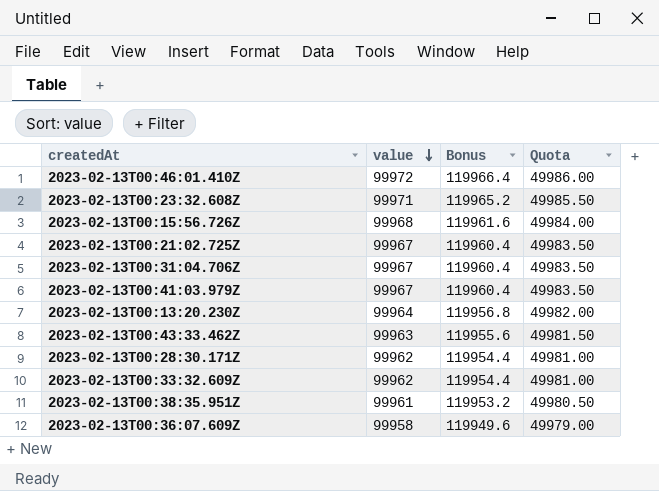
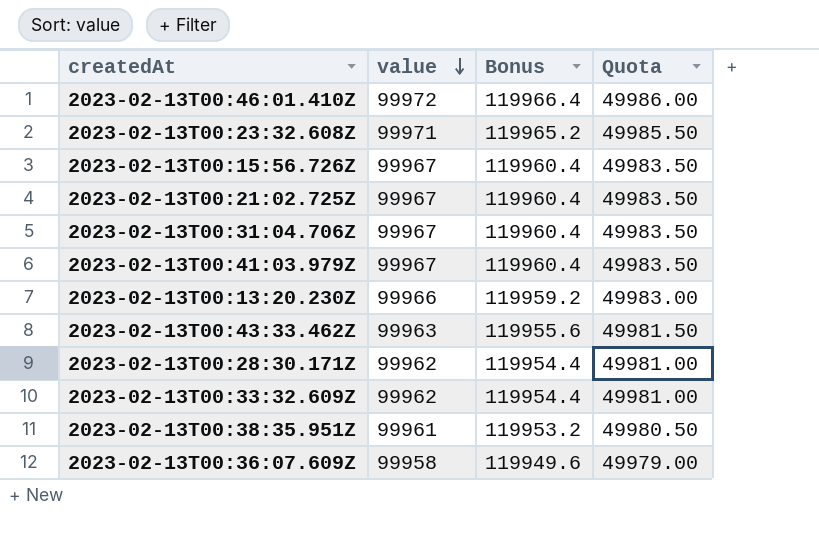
2023-02-13T00:15:56.726Z | value: 99968 -> 99967
2023-02-13T00:15:56.726Z | Bonus: 119961.6 -> 119960.4
2023-02-13T00:15:56.726Z | Quota: 49984.00 -> 49983.50
2023-02-13T00:13:20.230Z | value: 99964 -> 99966
2023-02-13T00:13:20.230Z | Bonus: 119956.8 -> 119959.2
2023-02-13T00:13:20.230Z | Quota: 49982.00 -> 49983.00

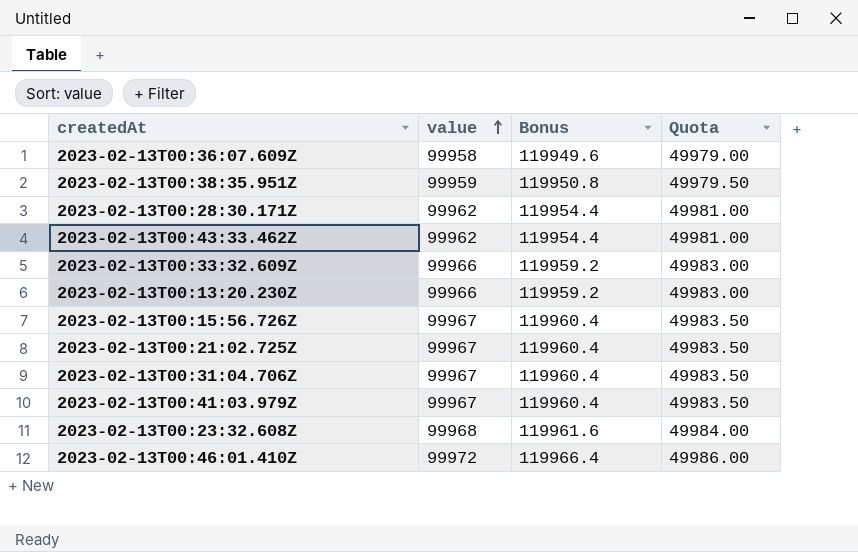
row order: value descending -> value ascending
2023-02-13T00:38:35.951Z | value: 99961 -> 99959
2023-02-13T00:38:35.951Z | Bonus: 119953.2 -> 119950.8
2023-02-13T00:38:35.951Z | Quota: 49980.50 -> 49979.50
2023-02-13T00:43:33.462Z | value: 99963 -> 99962
2023-02-13T00:43:33.462Z | Bonus: 119955.6 -> 119954.4
2023-02-13T00:43:33.462Z | Quota: 49981.50 -> 49981.00
2023-02-13T00:33:32.609Z | value: 99962 -> 99966
2023-02-13T00:33:32.609Z | Bonus: 119954.4 -> 119959.2
2023-02-13T00:33:32.609Z | Quota: 49981.00 -> 49983.00
2023-02-13T00:23:32.608Z | value: 99971 -> 99968
2023-02-13T00:23:32.608Z | Bonus: 119965.2 -> 119961.6
2023-02-13T00:23:32.608Z | Quota: 49985.50 -> 49984.00

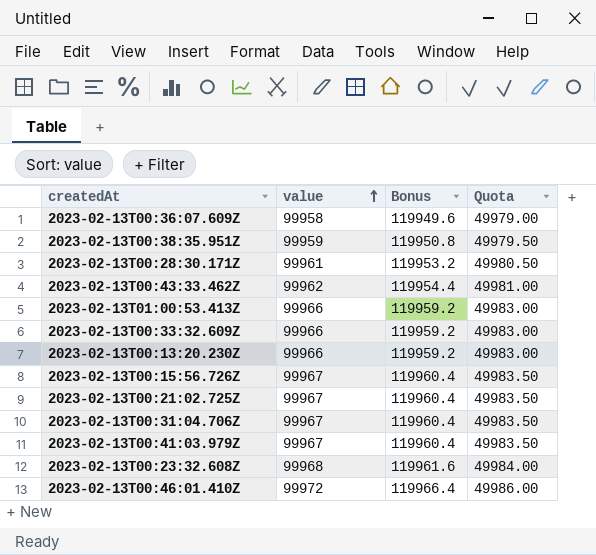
2023-02-13T00:28:30.171Z | value: 99962 -> 99961
2023-02-13T00:28:30.171Z | Bonus: 119954.4 -> 119953.2
2023-02-13T00:28:30.171Z | Quota: 49981.00 -> 49980.50
row 2023-02-13T01:00:53.413Z: none -> 99966 | 119959.2 | 49983.00

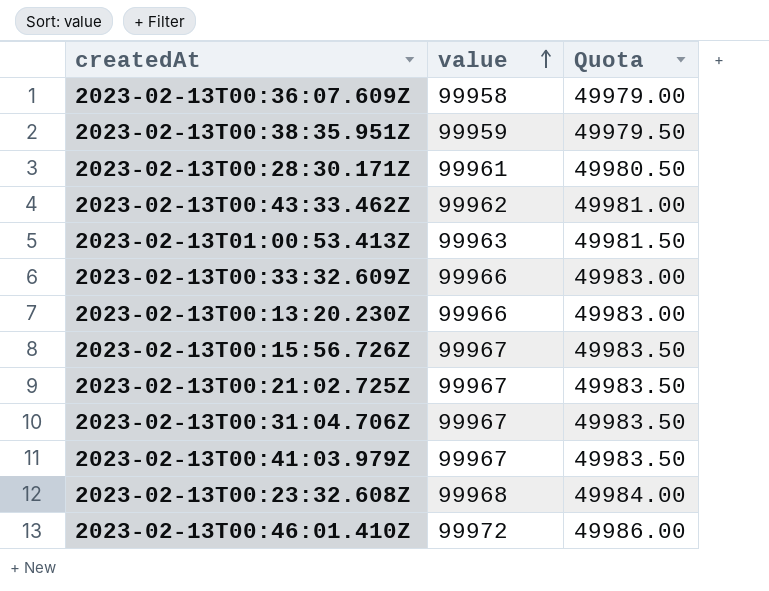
column Bonus | formula: [value] * 1.2 -> none
2023-02-13T01:00:53.413Z | value: 99966 -> 99963
2023-02-13T01:00:53.413Z | Quota: 49983.00 -> 49981.50

